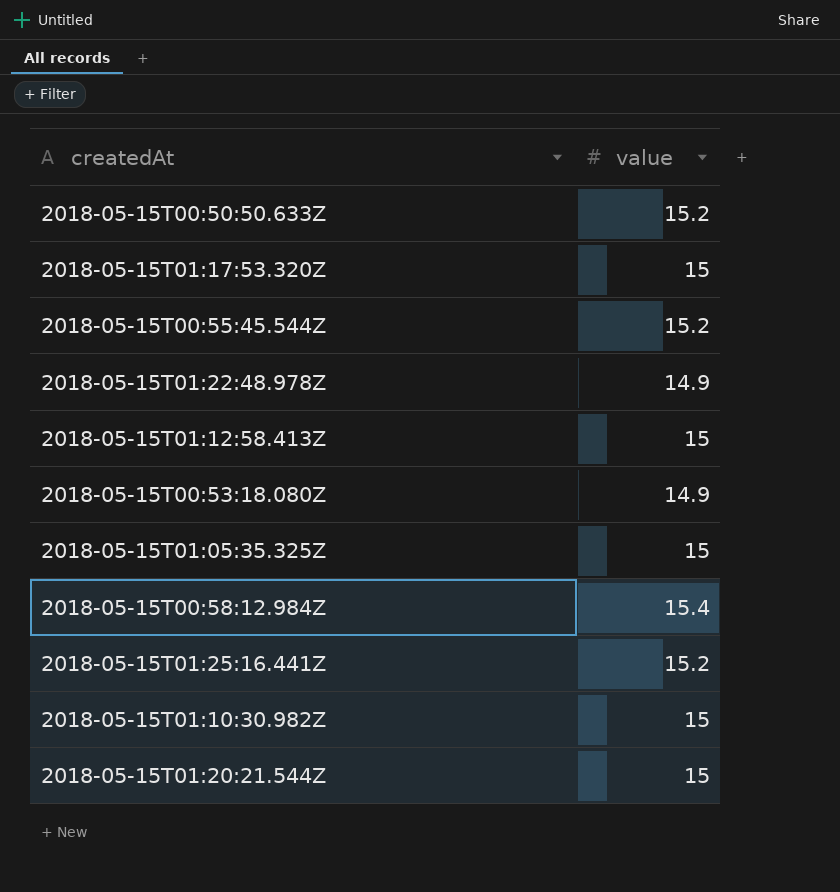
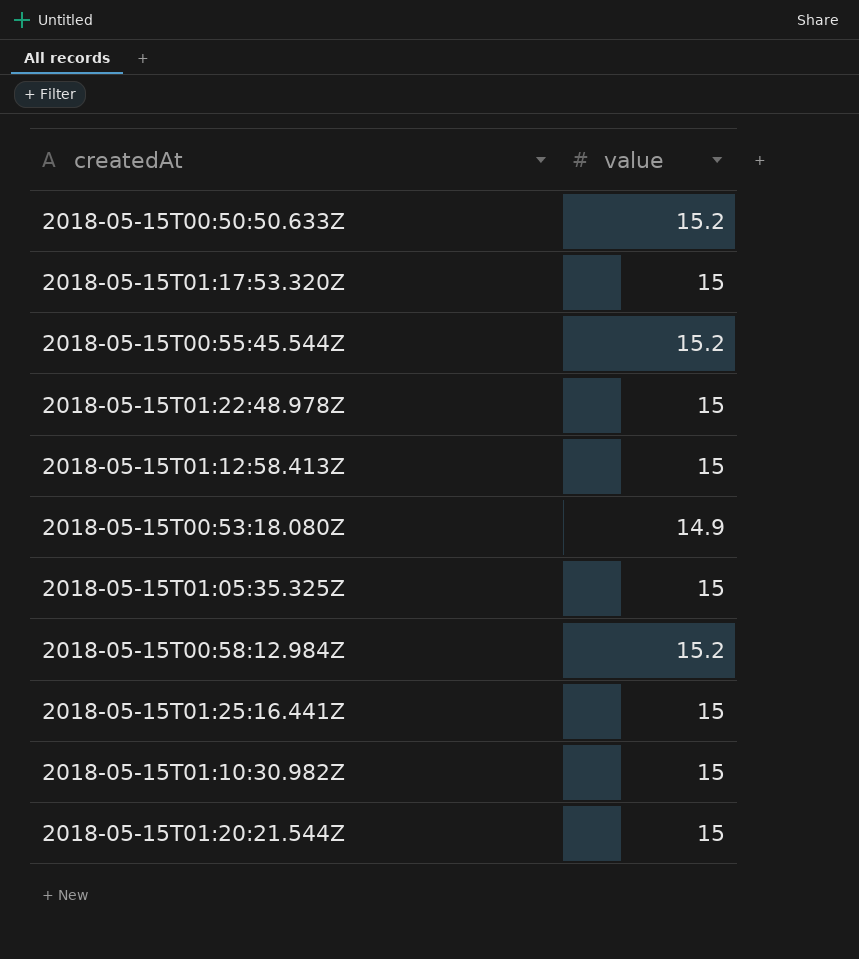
2018-05-15T01:22:48.978Z | value: 14.9 -> 15
2018-05-15T00:58:12.984Z | value: 15.4 -> 15.2
2018-05-15T01:25:16.441Z | value: 15.2 -> 15

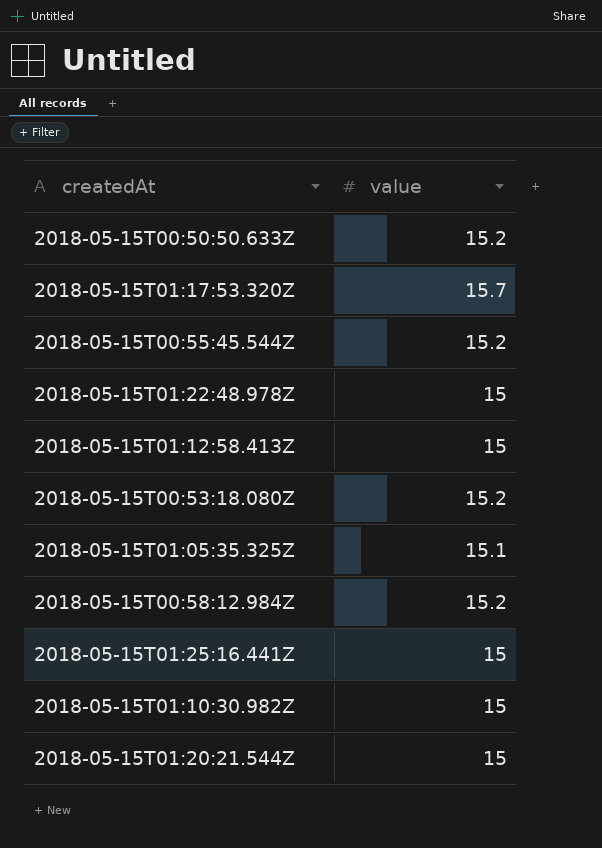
2018-05-15T01:17:53.320Z | value: 15 -> 15.7
2018-05-15T00:53:18.080Z | value: 14.9 -> 15.2
2018-05-15T01:05:35.325Z | value: 15 -> 15.1

